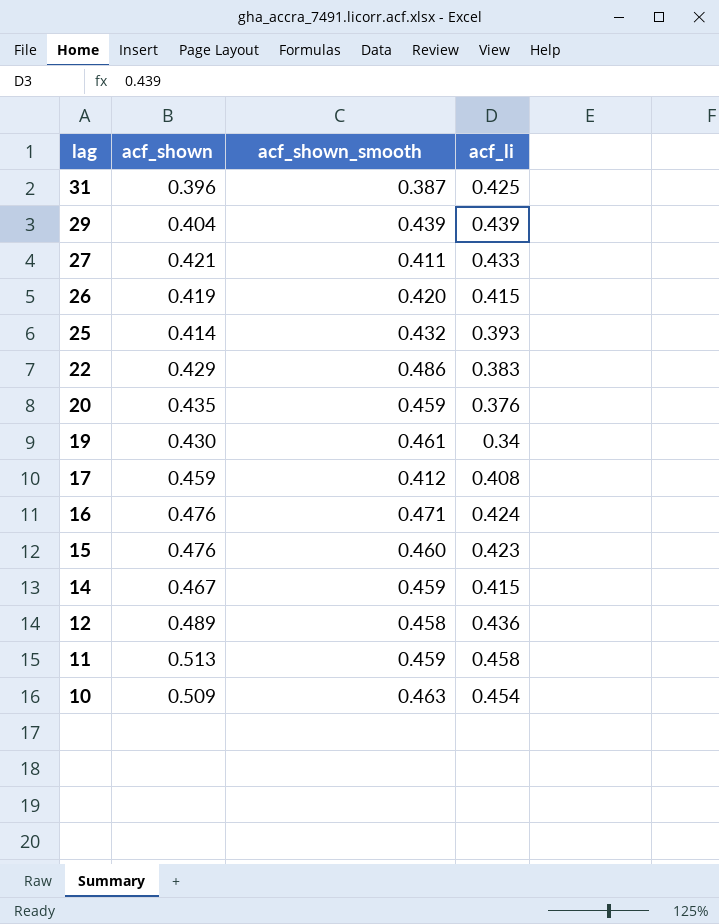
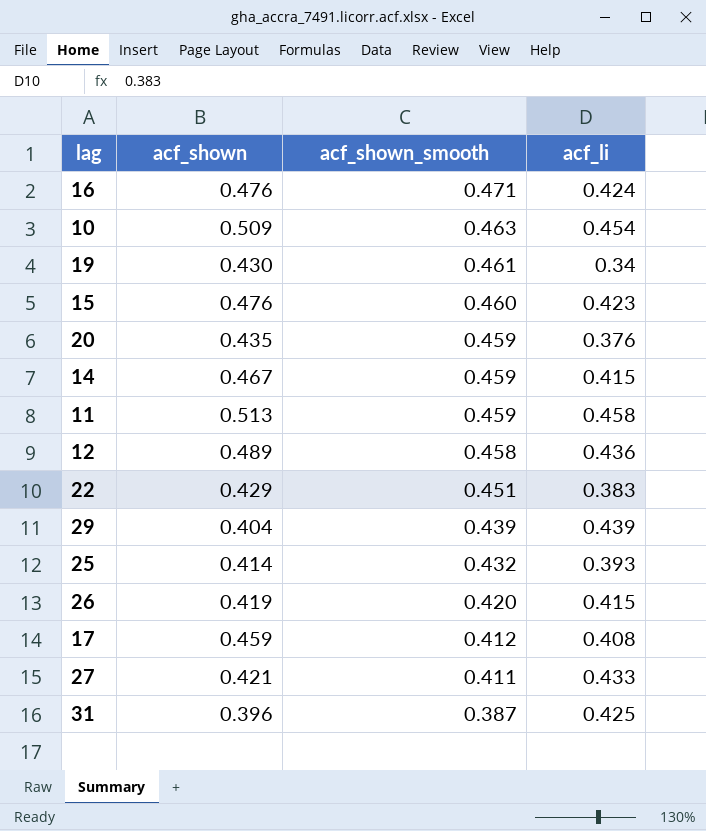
row order: lag descending -> acf_shown_smooth descending
22 | acf_shown_smooth: 0.486 -> 0.451

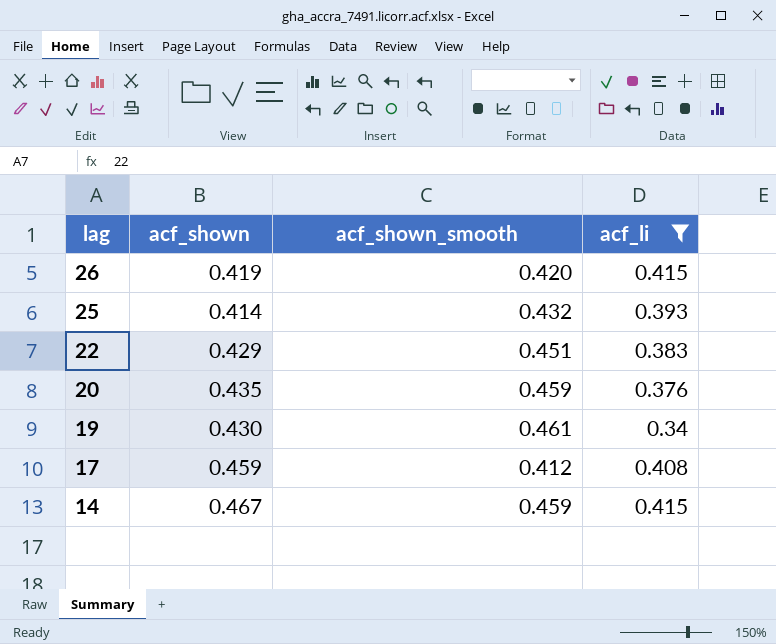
filter: none -> acf_li <= 0.415
row order: acf_shown_smooth descending -> lag descending

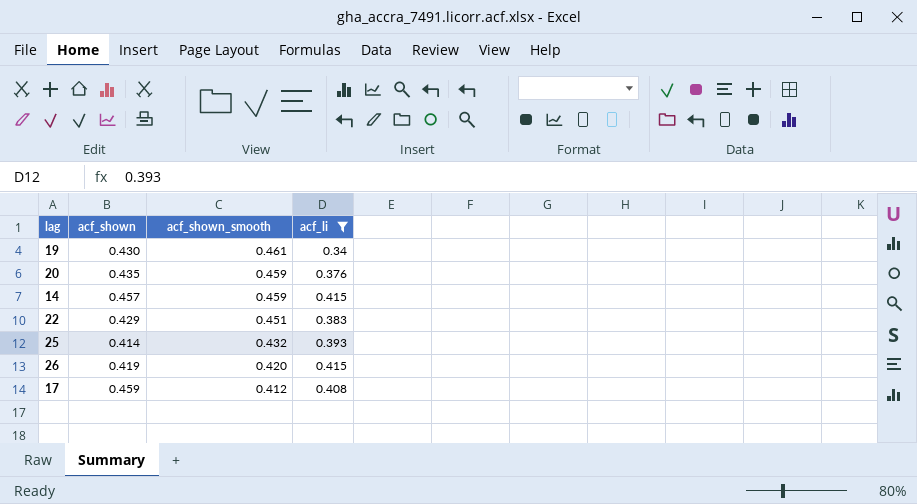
row order: lag descending -> acf_shown_smooth descending
14 | acf_shown: 0.467 -> 0.457

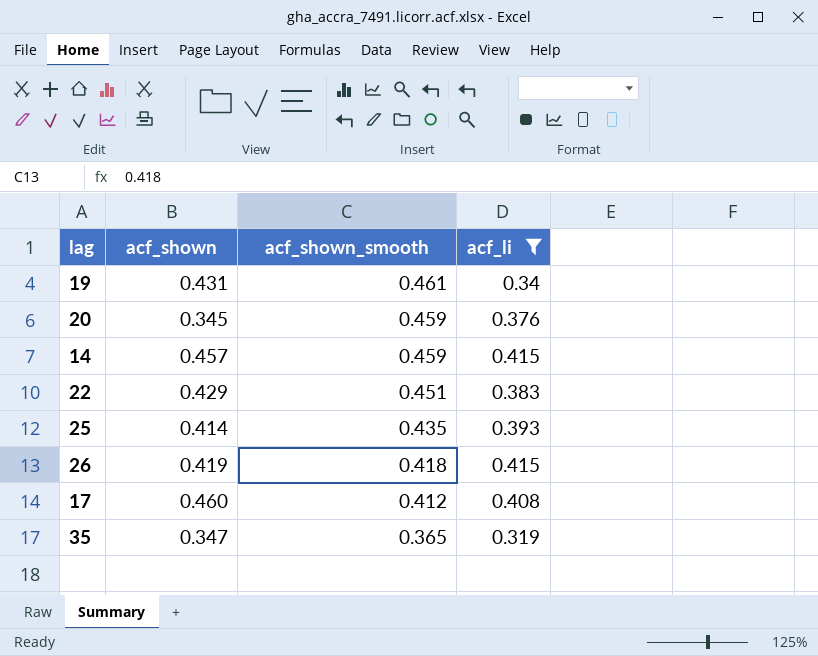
19 | acf_shown: 0.430 -> 0.431
20 | acf_shown: 0.435 -> 0.345
25 | acf_shown_smooth: 0.432 -> 0.435
26 | acf_shown_smooth: 0.420 -> 0.418
17 | acf_shown: 0.459 -> 0.460
row 35: none -> 0.347 | 0.365 | 0.319

